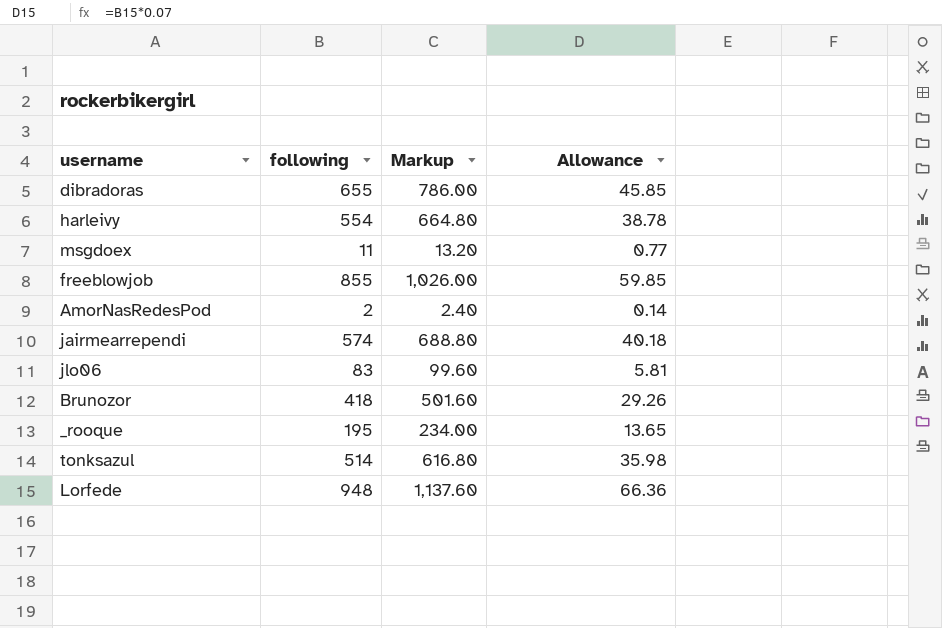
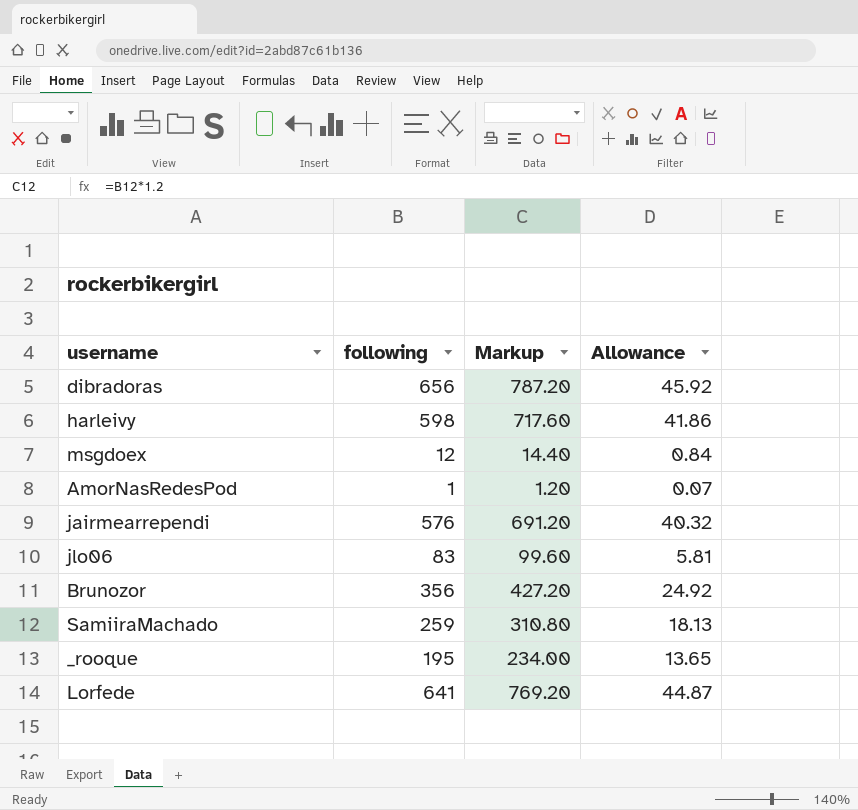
row freeblowjob: 855 | 1,026.00 | 59.85 -> none
row tonksazul: 514 | 616.80 | 35.98 -> none
dibradoras | following: 655 -> 656
dibradoras | Markup: 786.00 -> 787.20
dibradoras | Allowance: 45.85 -> 45.92
harleivy | following: 554 -> 598
harleivy | Markup: 664.80 -> 717.60
harleivy | Allowance: 38.78 -> 41.86
msgdoex | following: 11 -> 12
msgdoex | Markup: 13.20 -> 14.40
msgdoex | Allowance: 0.77 -> 0.84
AmorNasRedesPod | following: 2 -> 1
AmorNasRedesPod | Markup: 2.40 -> 1.20
AmorNasRedesPod | Allowance: 0.14 -> 0.07
jairmearrependi | following: 574 -> 576
jairmearrependi | Markup: 688.80 -> 691.20
jairmearrependi | Allowance: 40.18 -> 40.32
Brunozor | following: 418 -> 356
Brunozor | Markup: 501.60 -> 427.20
Brunozor | Allowance: 29.26 -> 24.92
row SamiiraMachado: none -> 259 | 310.80 | 18.13
Lorfede | following: 948 -> 641
Lorfede | Markup: 1,137.60 -> 769.20
Lorfede | Allowance: 66.36 -> 44.87

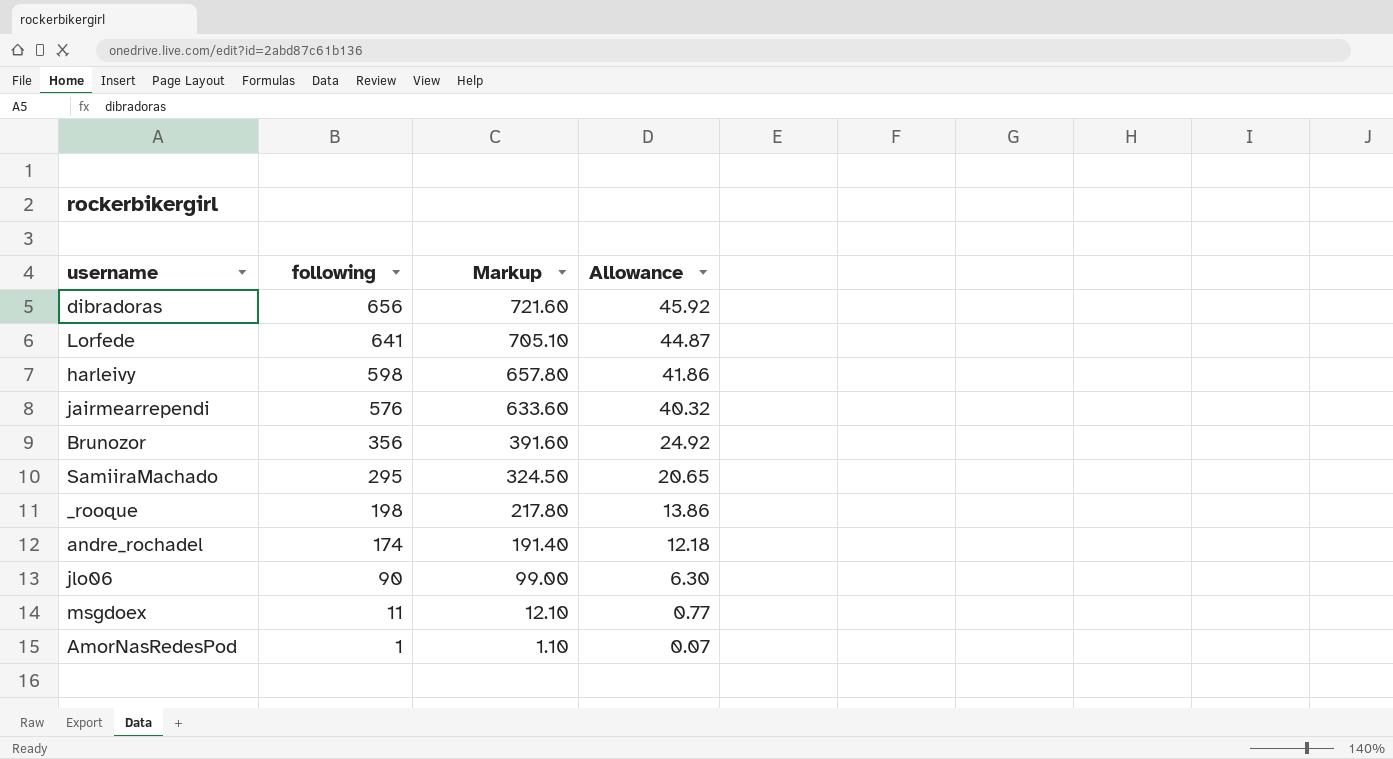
row order: none -> following descending
column Markup | formula: [following] * 1.2 -> [following] * 1.1
SamiiraMachado | following: 259 -> 295
SamiiraMachado | Allowance: 18.13 -> 20.65
_rooque | following: 195 -> 198
_rooque | Allowance: 13.65 -> 13.86
row andre_rochadel: none -> 174 | 191.40 | 12.18
jlo06 | following: 83 -> 90
jlo06 | Allowance: 5.81 -> 6.30
msgdoex | following: 12 -> 11
msgdoex | Allowance: 0.84 -> 0.77

